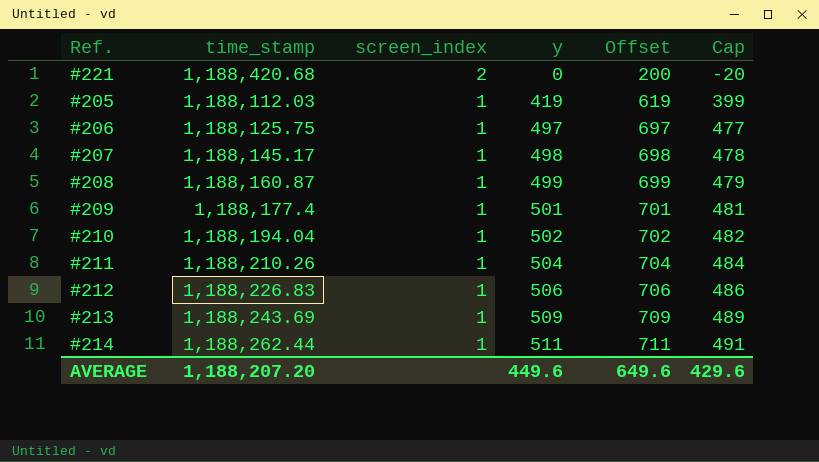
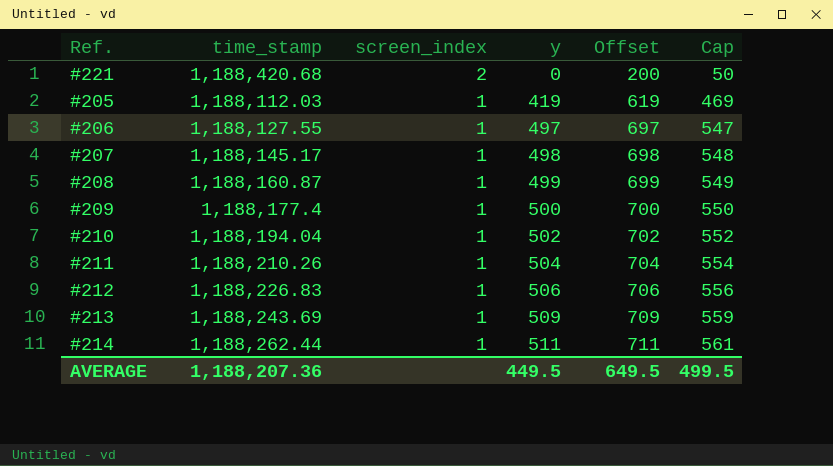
column Cap | formula: [y] - 20 -> [y] + 50
#206 | time_stamp: 1,188,125.75 -> 1,188,127.55
#209 | y: 501 -> 500
#209 | Offset: 701 -> 700
AVERAGE | time_stamp: 1,188,207.20 -> 1,188,207.36
AVERAGE | y: 449.6 -> 449.5
AVERAGE | Offset: 649.6 -> 649.5
AVERAGE | Cap: 429.6 -> 499.5

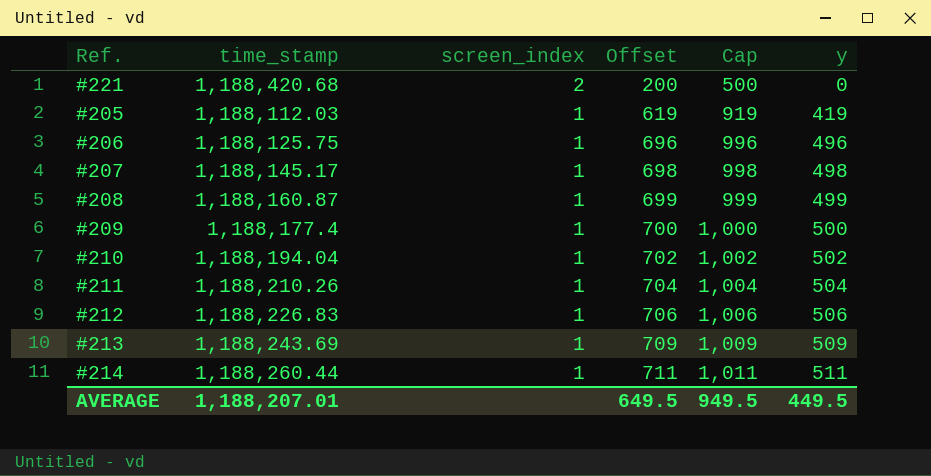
column Cap | formula: [y] + 50 -> [y] + 500
column y | position: 4 -> 6
#206 | time_stamp: 1,188,127.55 -> 1,188,125.75
#206 | Offset: 697 -> 696
#206 | y: 497 -> 496
#214 | time_stamp: 1,188,262.44 -> 1,188,260.44
AVERAGE | time_stamp: 1,188,207.36 -> 1,188,207.01
AVERAGE | Cap: 499.5 -> 949.5

